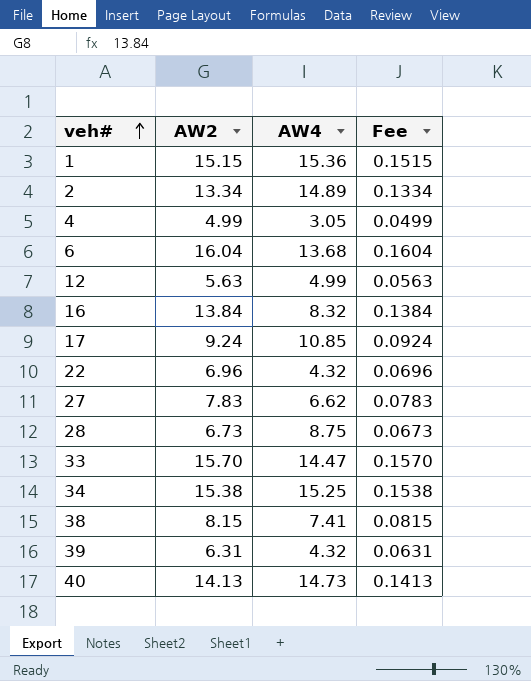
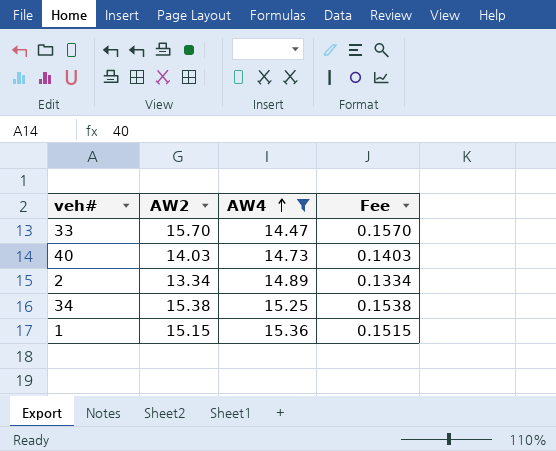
filter: none -> AW4 >= 14.47
row order: veh# ascending -> AW4 ascending
40 | AW2: 14.13 -> 14.03
40 | Fee: 0.1413 -> 0.1403

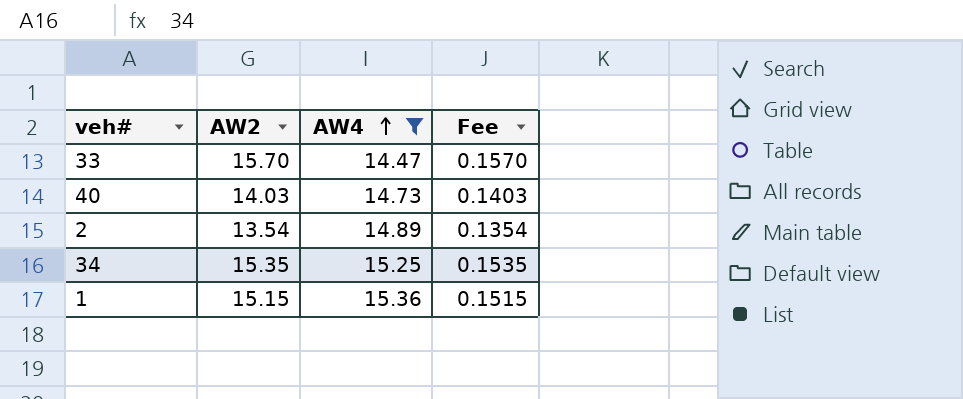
2 | AW2: 13.34 -> 13.54
2 | Fee: 0.1334 -> 0.1354
34 | AW2: 15.38 -> 15.35
34 | Fee: 0.1538 -> 0.1535

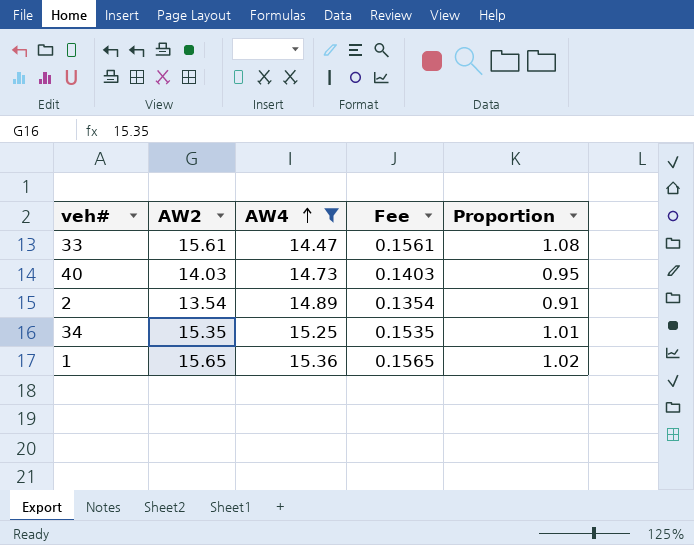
column Proportion | formula: none -> [AW2] / [AW4]
33 | AW2: 15.70 -> 15.61
33 | Fee: 0.1570 -> 0.1561
1 | AW2: 15.15 -> 15.65
1 | Fee: 0.1515 -> 0.1565

